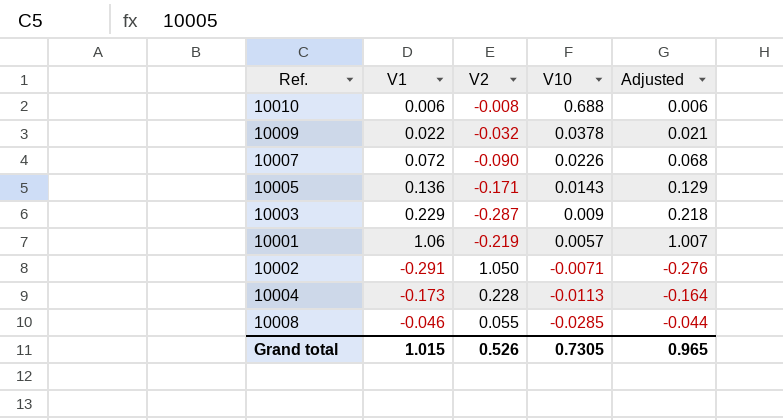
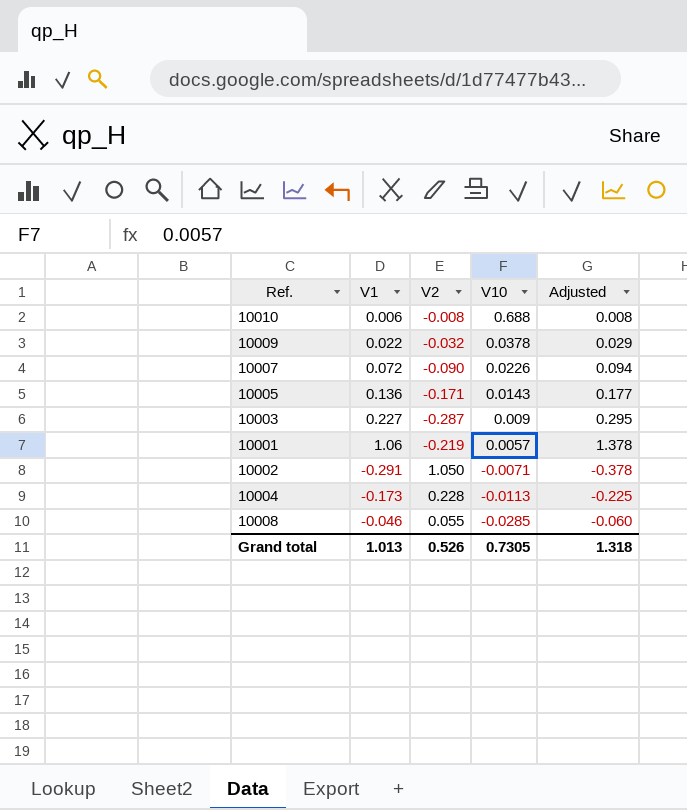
column Adjusted | formula: [V1] * 0.95 -> [V1] * 1.3
10003 | V1: 0.229 -> 0.227
Grand total | V1: 1.015 -> 1.013
Grand total | Adjusted: 0.965 -> 1.318

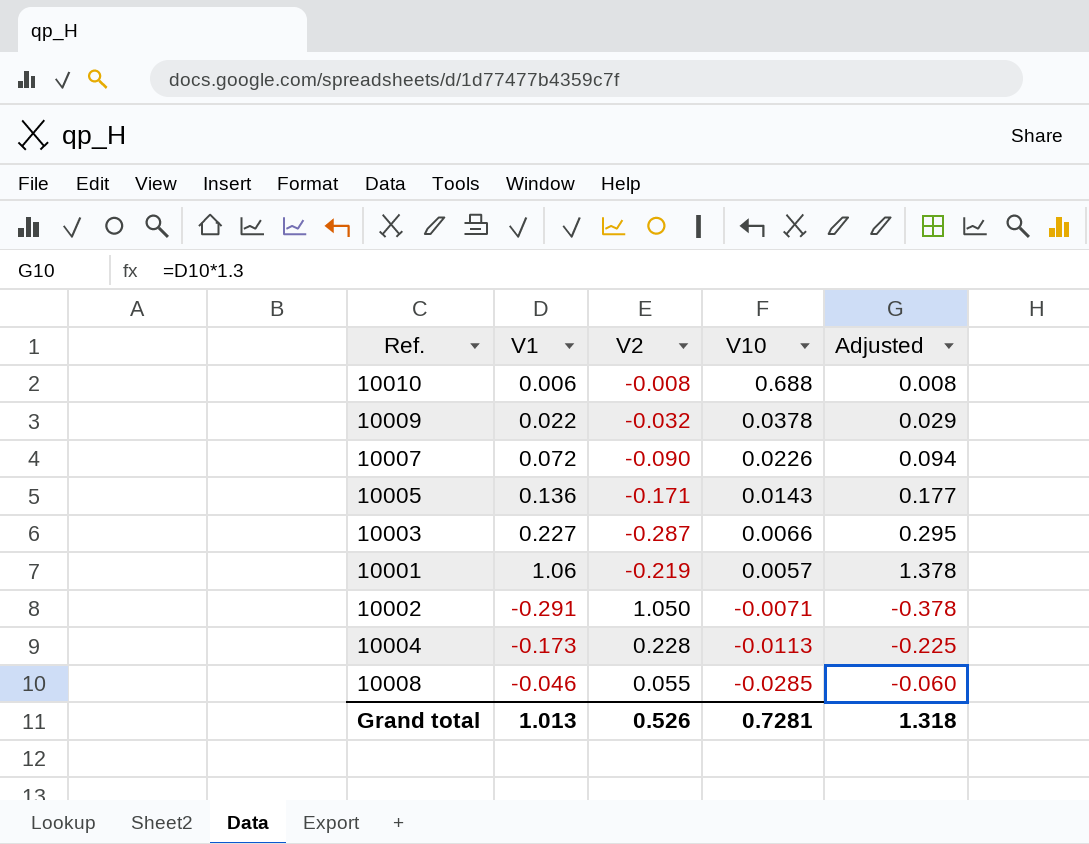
10003 | V10: 0.009 -> 0.0066
Grand total | V10: 0.7305 -> 0.7281

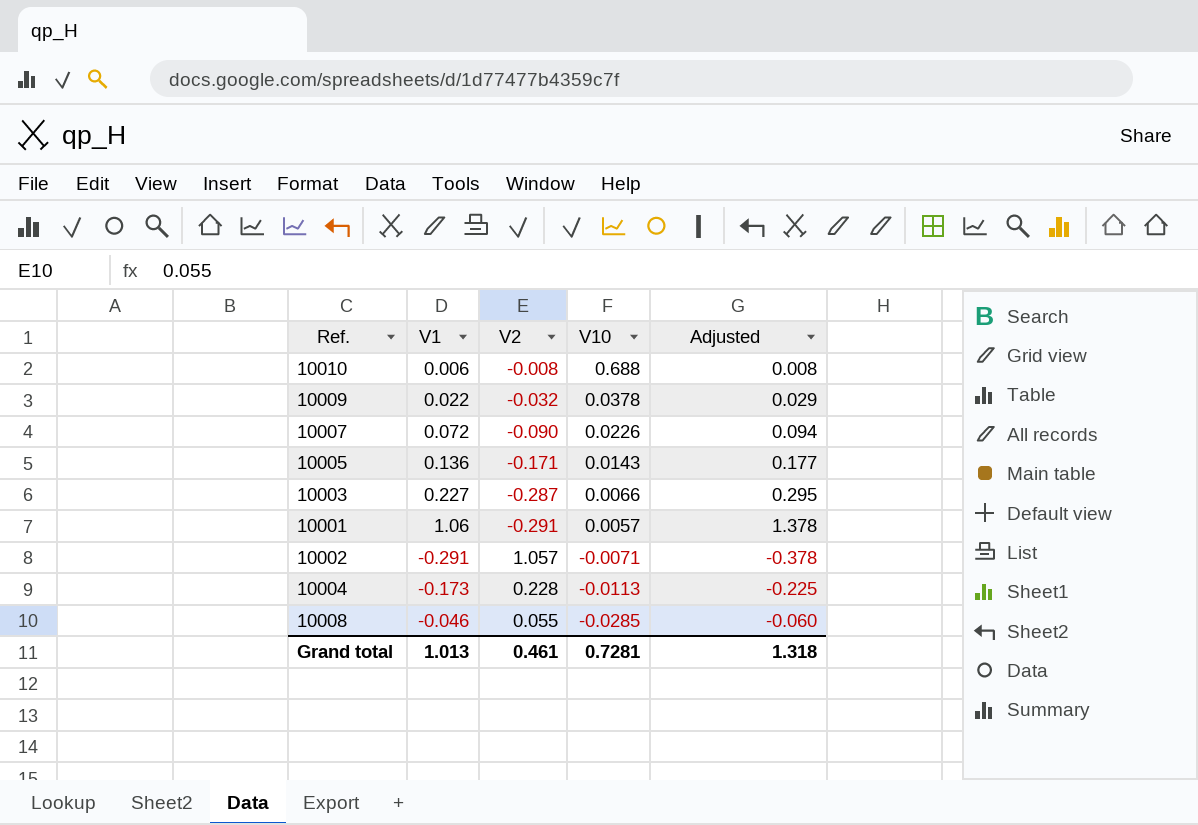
10001 | V2: -0.219 -> -0.291
10002 | V2: 1.050 -> 1.057
Grand total | V2: 0.526 -> 0.461

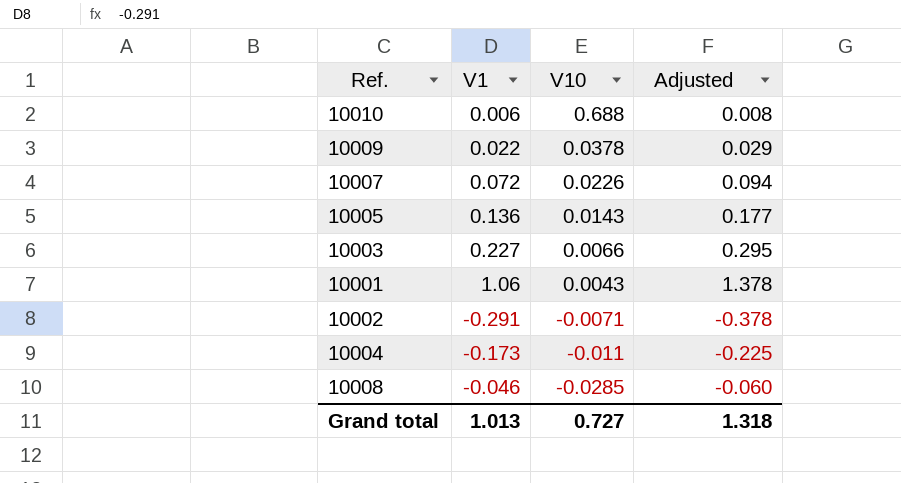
column V2 | position: 3 -> none
10001 | V10: 0.0057 -> 0.0043
10004 | V10: -0.0113 -> -0.011
Grand total | V10: 0.7281 -> 0.727

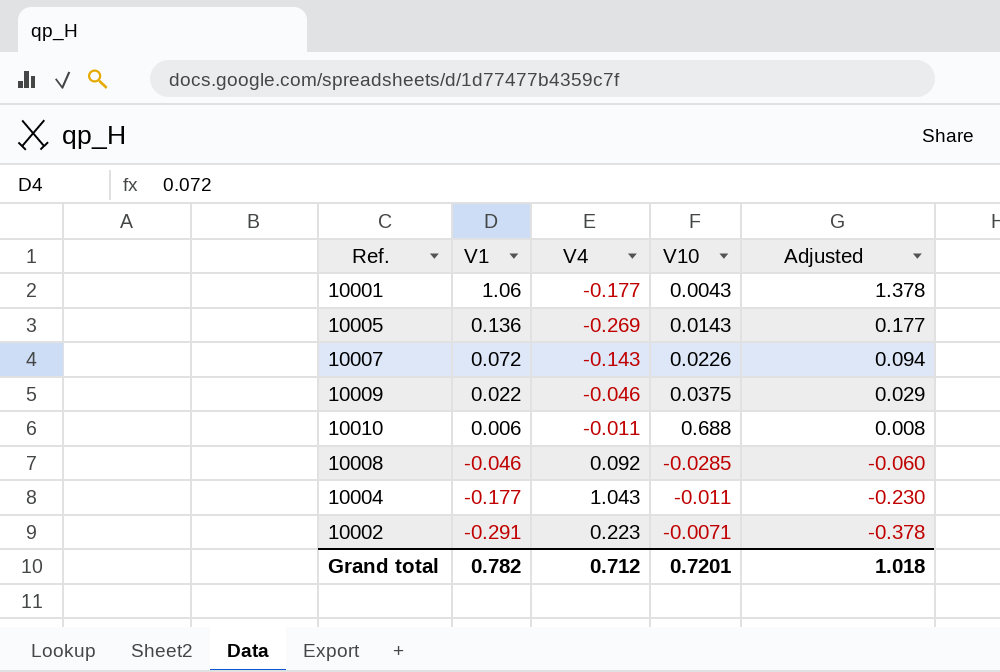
row order: V10 descending -> V1 descending
column V4 | position: none -> 3
row 10003: 0.227 | 0.0066 | 0.295 -> none
10009 | V10: 0.0378 -> 0.0375
10004 | V1: -0.173 -> -0.177
10004 | Adjusted: -0.225 -> -0.230
Grand total | V1: 1.013 -> 0.782
Grand total | V10: 0.727 -> 0.7201
Grand total | Adjusted: 1.318 -> 1.018

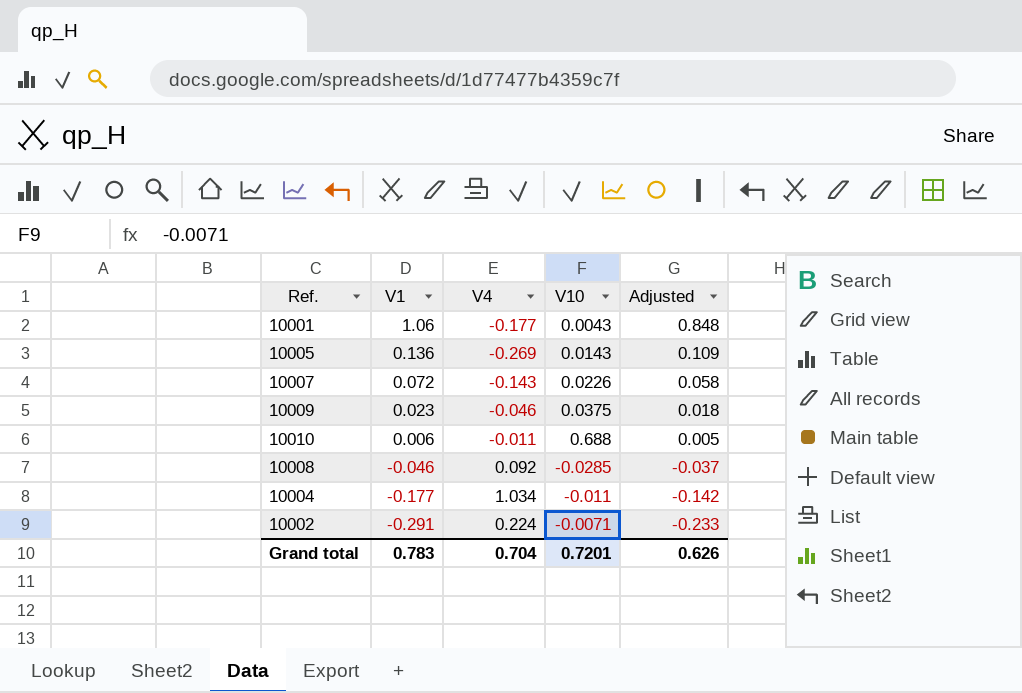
column Adjusted | formula: [V1] * 1.3 -> [V1] * 0.8
10009 | V1: 0.022 -> 0.023
10004 | V4: 1.043 -> 1.034
10002 | V4: 0.223 -> 0.224
Grand total | V1: 0.782 -> 0.783
Grand total | V4: 0.712 -> 0.704
Grand total | Adjusted: 1.018 -> 0.626

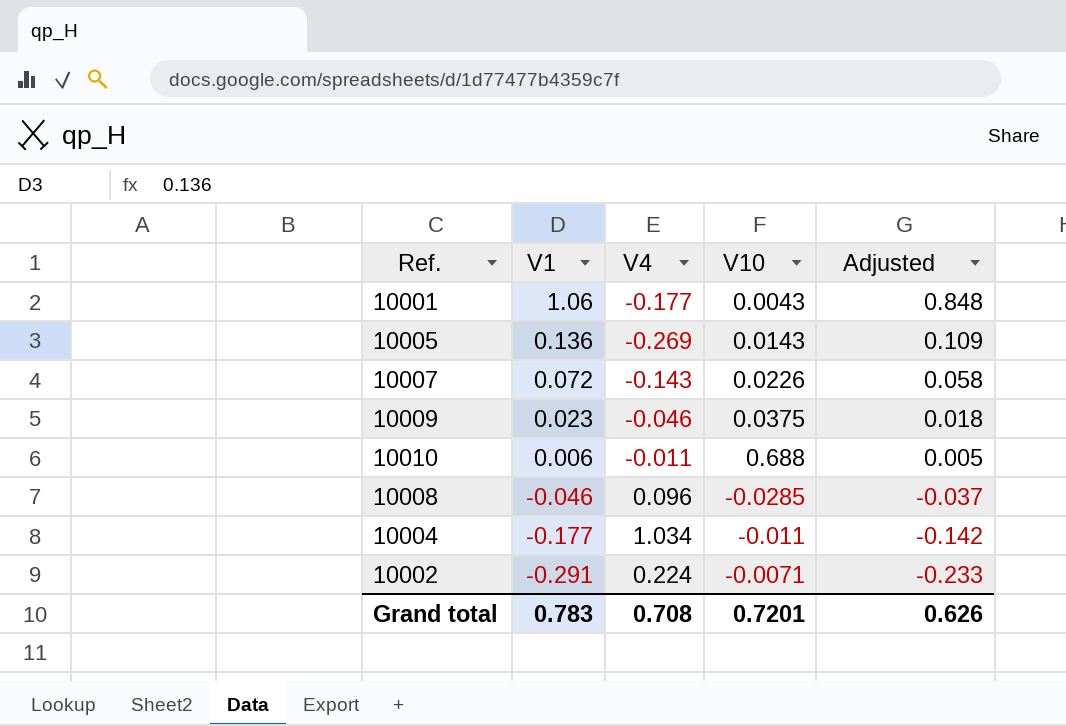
10008 | V4: 0.092 -> 0.096
Grand total | V4: 0.704 -> 0.708

